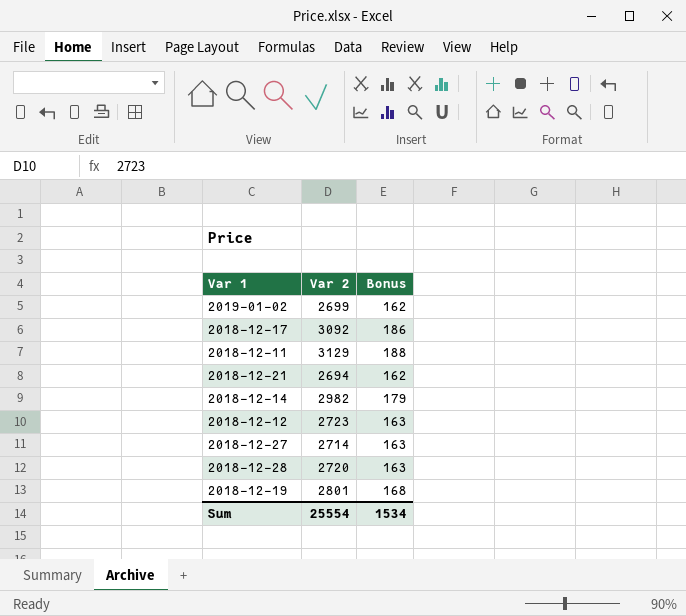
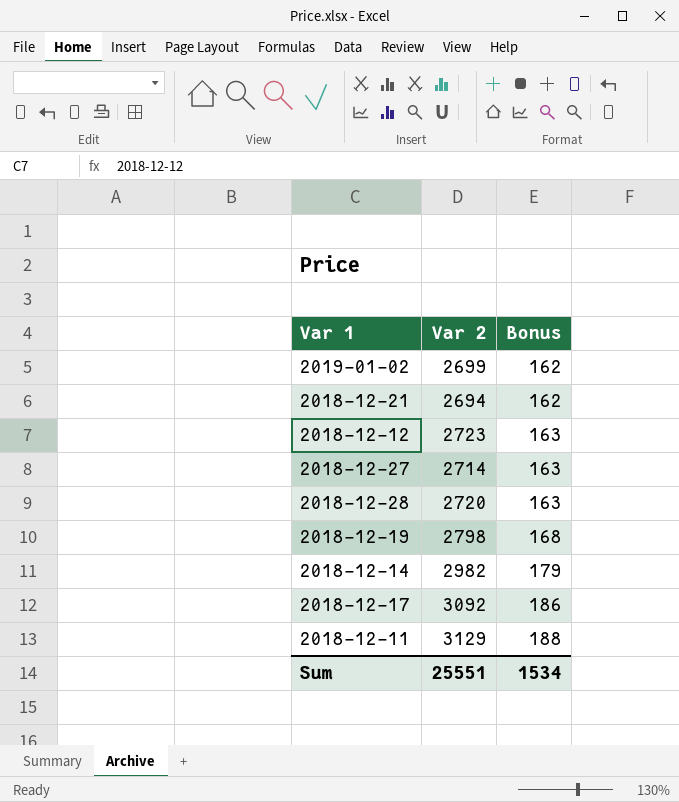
row order: none -> Bonus ascending
2018-12-19 | Var 2: 2801 -> 2798
Sum | Var 2: 25554 -> 25551

